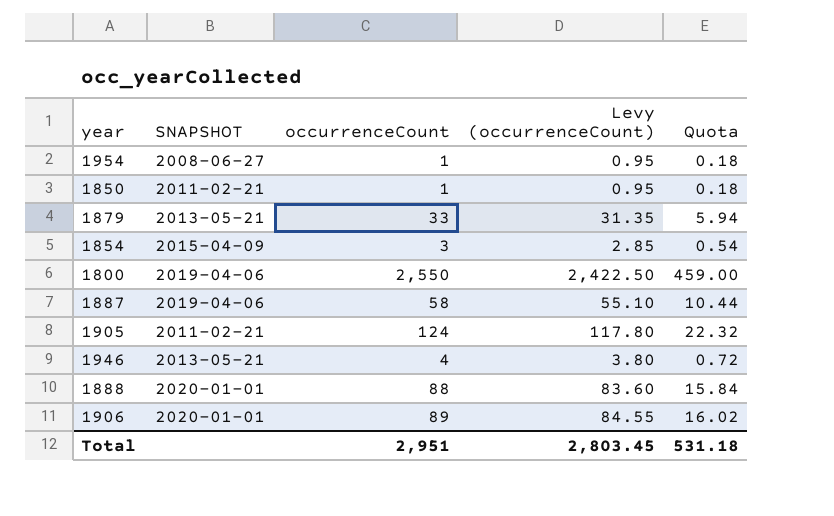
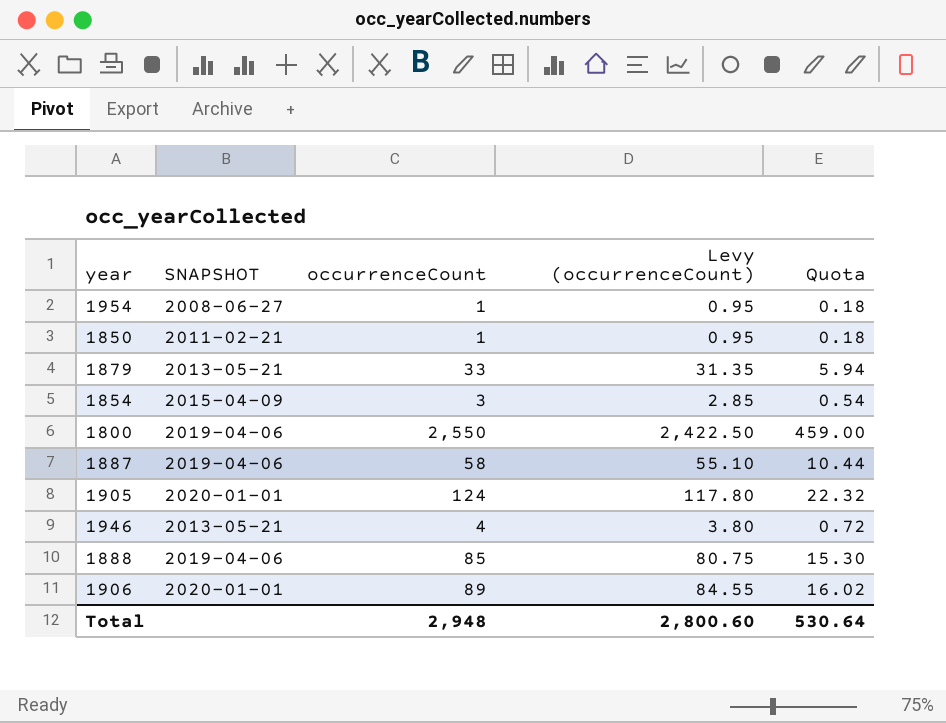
1905 | SNAPSHOT: 2011-02-21 -> 2020-01-01
1888 | SNAPSHOT: 2020-01-01 -> 2019-04-06
1888 | occurrenceCount: 88 -> 85
1888 | Levy (occurrenceCount): 83.60 -> 80.75
1888 | Quota: 15.84 -> 15.30
Total | occurrenceCount: 2,951 -> 2,948
Total | Levy (occurrenceCount): 2,803.45 -> 2,800.60
Total | Quota: 531.18 -> 530.64

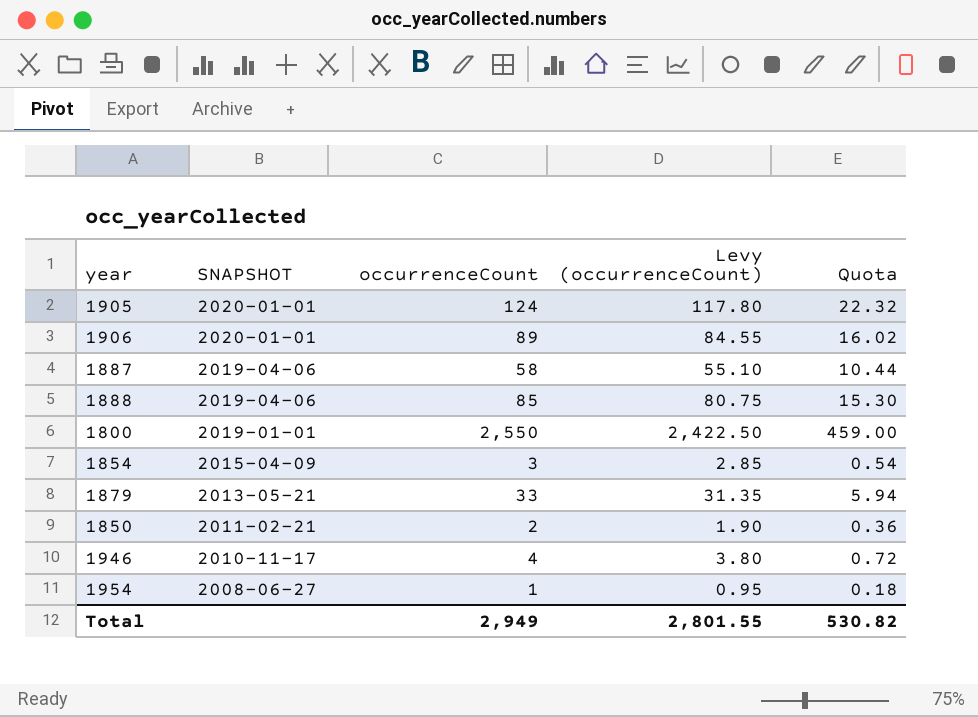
row order: none -> SNAPSHOT descending
1800 | SNAPSHOT: 2019-04-06 -> 2019-01-01
1850 | occurrenceCount: 1 -> 2
1850 | Levy (occurrenceCount): 0.95 -> 1.90
1850 | Quota: 0.18 -> 0.36
1946 | SNAPSHOT: 2013-05-21 -> 2010-11-17
Total | occurrenceCount: 2,948 -> 2,949
Total | Levy (occurrenceCount): 2,800.60 -> 2,801.55
Total | Quota: 530.64 -> 530.82

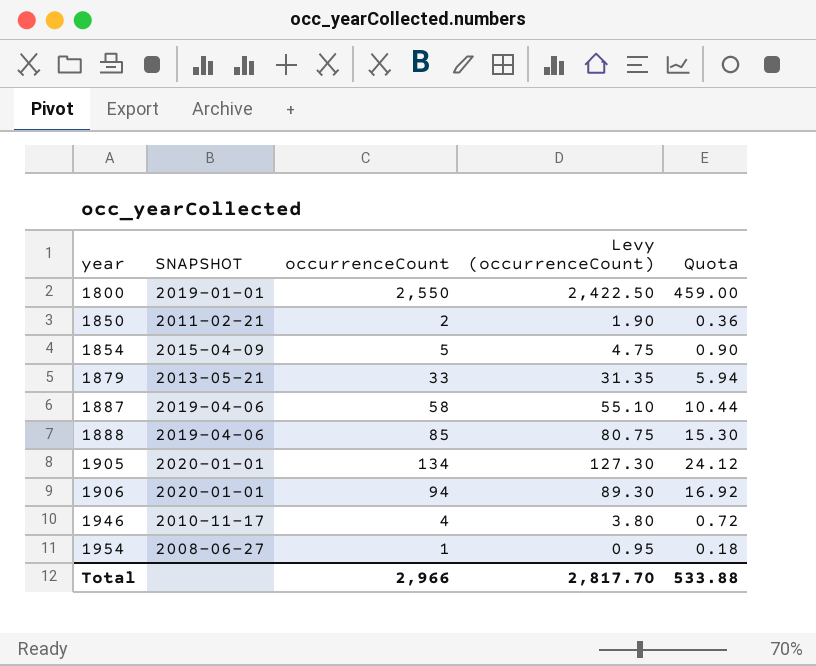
row order: SNAPSHOT descending -> year ascending
1854 | occurrenceCount: 3 -> 5
1854 | Levy (occurrenceCount): 2.85 -> 4.75
1854 | Quota: 0.54 -> 0.90
1905 | occurrenceCount: 124 -> 134
1905 | Levy (occurrenceCount): 117.80 -> 127.30
1905 | Quota: 22.32 -> 24.12
1906 | occurrenceCount: 89 -> 94
1906 | Levy (occurrenceCount): 84.55 -> 89.30
1906 | Quota: 16.02 -> 16.92
Total | occurrenceCount: 2,949 -> 2,966
Total | Levy (occurrenceCount): 2,801.55 -> 2,817.70
Total | Quota: 530.82 -> 533.88

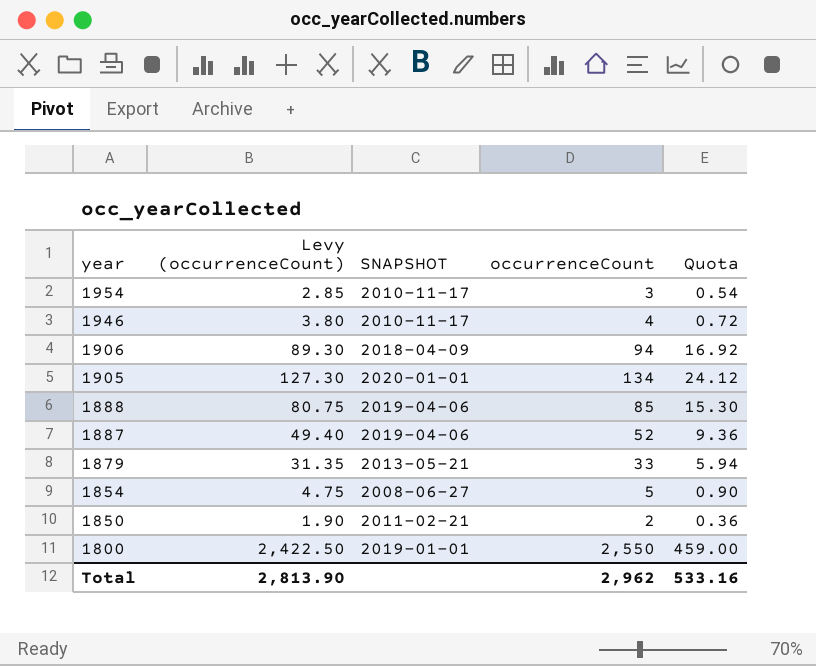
row order: year ascending -> year descending
column Levy (occurrenceCount) | position: 4 -> 2
1954 | Levy (occurrenceCount): 0.95 -> 2.85
1954 | SNAPSHOT: 2008-06-27 -> 2010-11-17
1954 | occurrenceCount: 1 -> 3
1954 | Quota: 0.18 -> 0.54
1906 | SNAPSHOT: 2020-01-01 -> 2018-04-09
1887 | Levy (occurrenceCount): 55.10 -> 49.40
1887 | occurrenceCount: 58 -> 52
1887 | Quota: 10.44 -> 9.36
1854 | SNAPSHOT: 2015-04-09 -> 2008-06-27
Total | Levy (occurrenceCount): 2,817.70 -> 2,813.90
Total | occurrenceCount: 2,966 -> 2,962
Total | Quota: 533.88 -> 533.16

